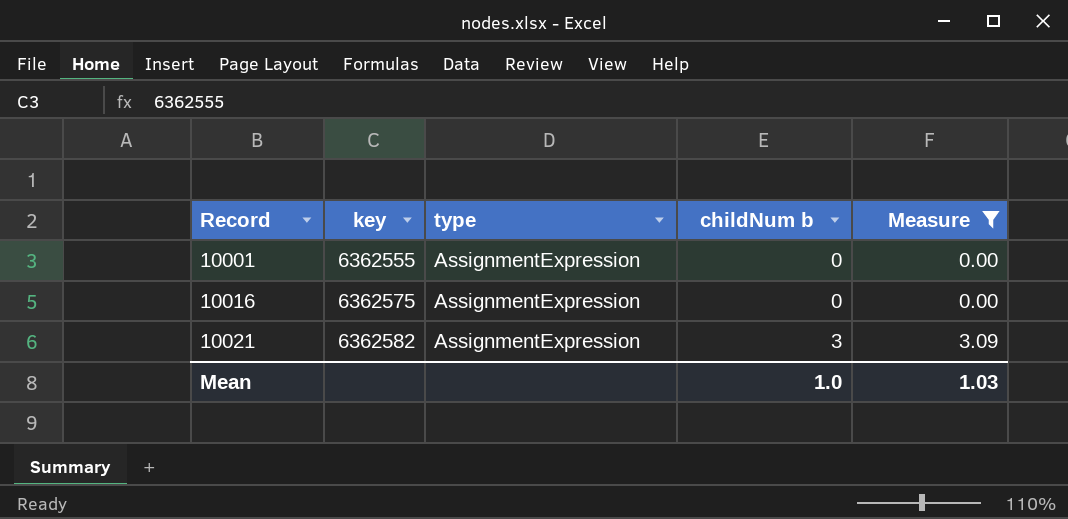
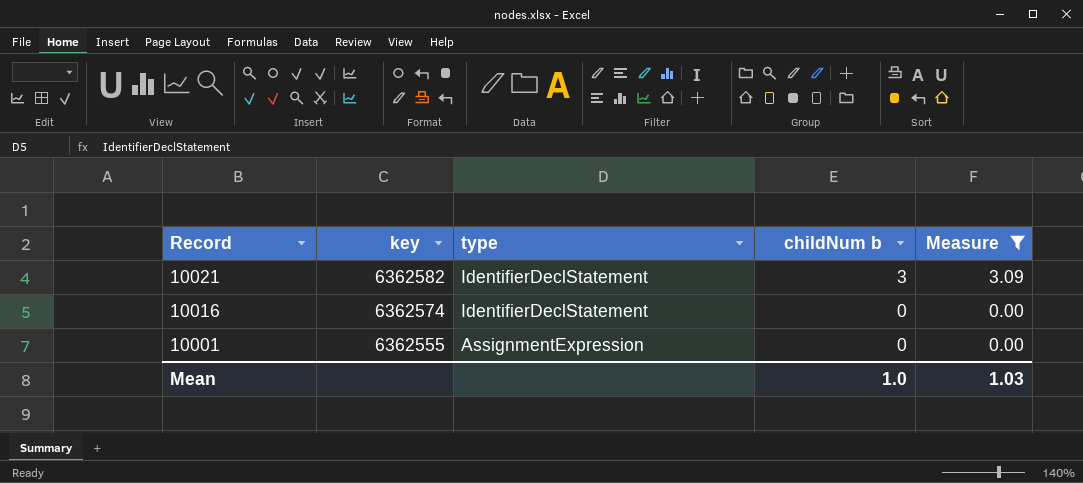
row order: Record ascending -> Record descending
10021 | type: AssignmentExpression -> IdentifierDeclStatement
10016 | key: 6362575 -> 6362574
10016 | type: AssignmentExpression -> IdentifierDeclStatement

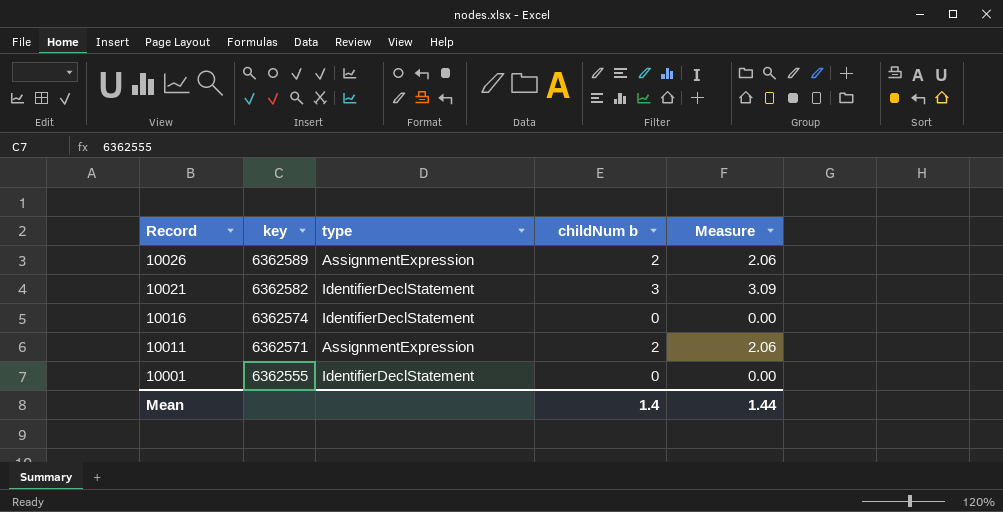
filter: Measure != 2.06 -> none
10001 | type: AssignmentExpression -> IdentifierDeclStatement
Mean | childNum b: 1.0 -> 1.4
Mean | Measure: 1.03 -> 1.44

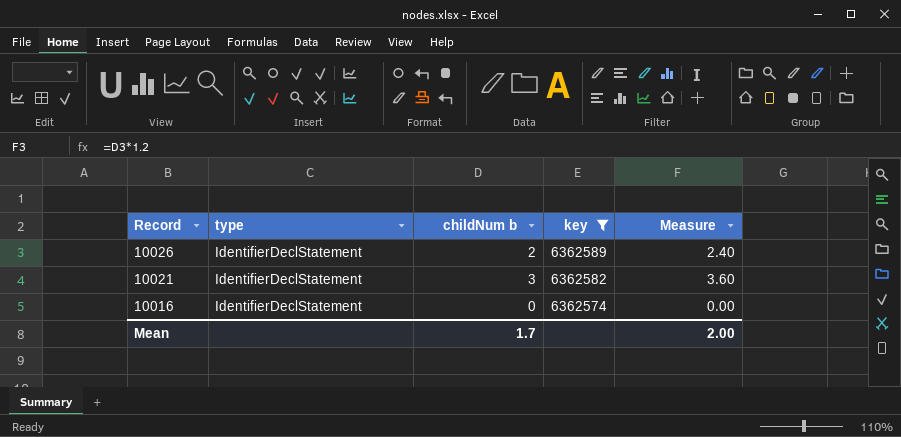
filter: none -> key >= 6362574
column key | position: 2 -> 4
column Measure | formula: [childNum b] * 1.03 -> [childNum b] * 1.2
10026 | type: AssignmentExpression -> IdentifierDeclStatement
Mean | childNum b: 1.4 -> 1.7
Mean | Measure: 1.44 -> 2.00

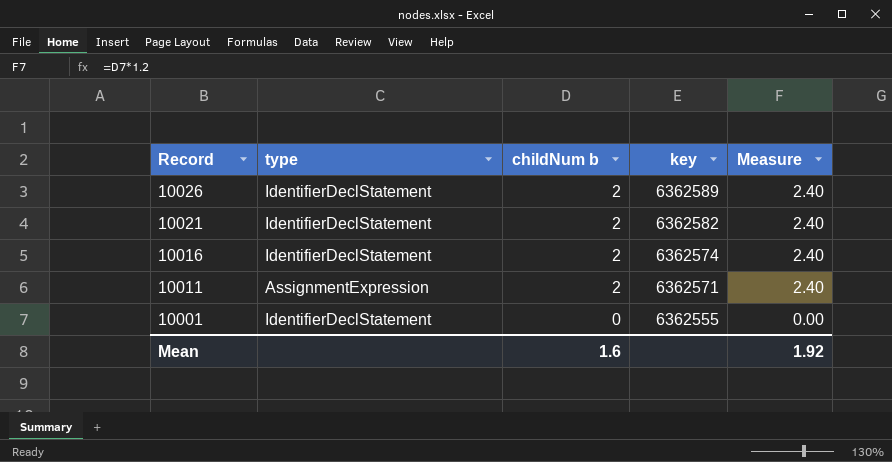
filter: key >= 6362574 -> none
10021 | childNum b: 3 -> 2
10021 | Measure: 3.60 -> 2.40
10016 | childNum b: 0 -> 2
10016 | Measure: 0.00 -> 2.40
Mean | childNum b: 1.7 -> 1.6
Mean | Measure: 2.00 -> 1.92

